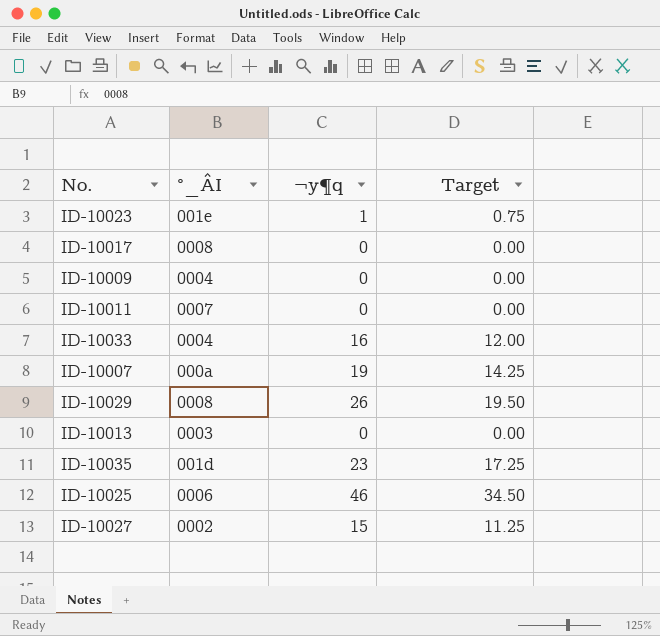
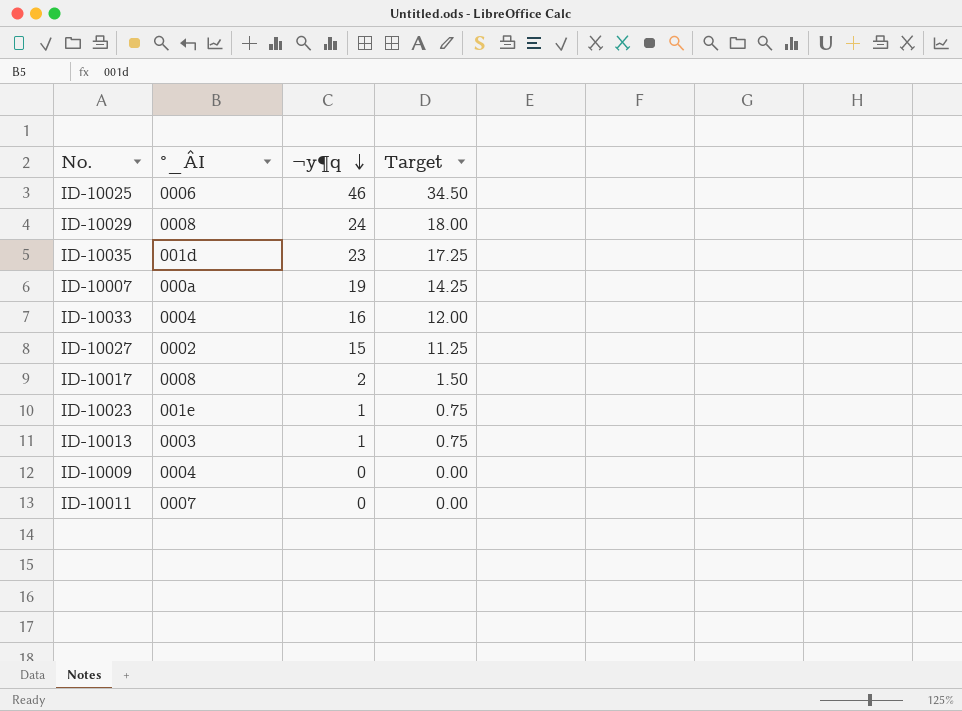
row order: none -> ¬y¶q descending
ID-10029 | ¬y¶q: 26 -> 24
ID-10029 | Target: 19.50 -> 18.00
ID-10017 | ¬y¶q: 0 -> 2
ID-10017 | Target: 0.00 -> 1.50
ID-10013 | ¬y¶q: 0 -> 1
ID-10013 | Target: 0.00 -> 0.75

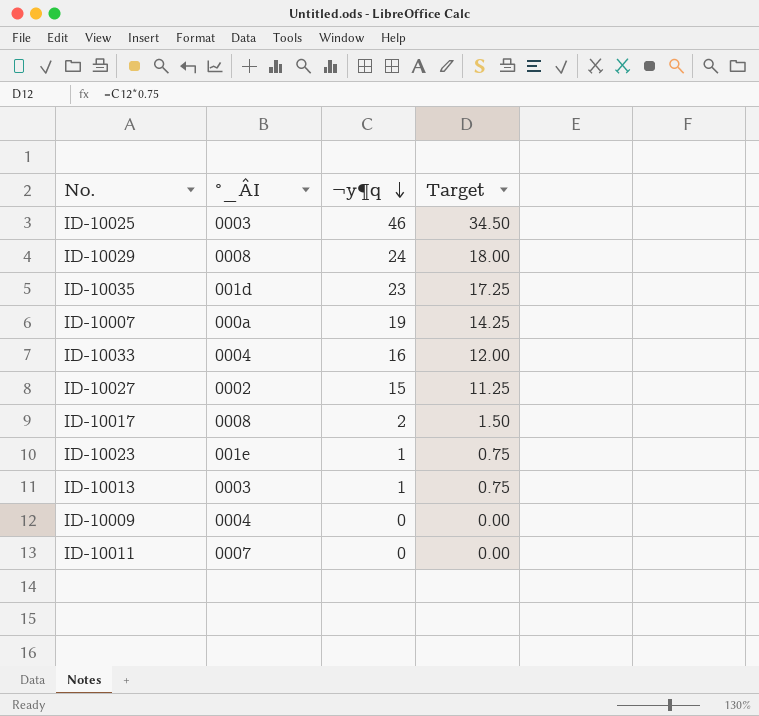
ID-10025 | °_ÂI: 0006 -> 0003

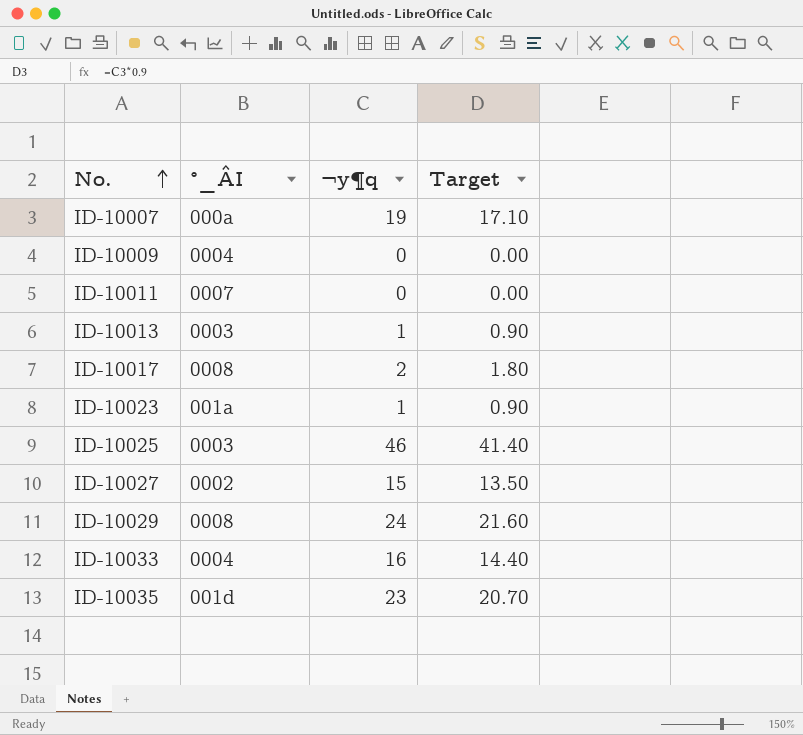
row order: ¬y¶q descending -> No. ascending
column Target | formula: [¬y¶q] * 0.75 -> [¬y¶q] * 0.9
ID-10023 | °_ÂI: 001e -> 001a

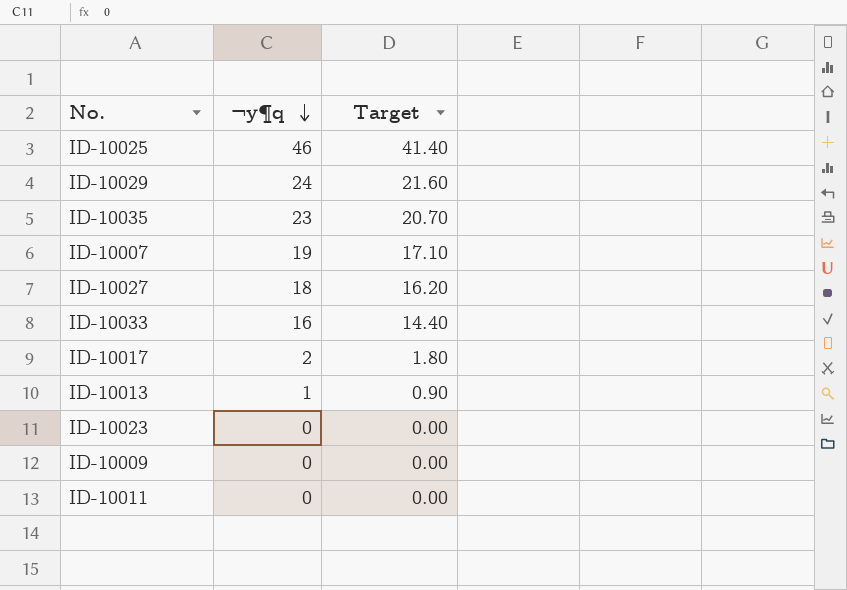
row order: No. ascending -> ¬y¶q descending
column °_ÂI | position: 2 -> none
ID-10027 | ¬y¶q: 15 -> 18
ID-10027 | Target: 13.50 -> 16.20
ID-10023 | ¬y¶q: 1 -> 0
ID-10023 | Target: 0.90 -> 0.00

